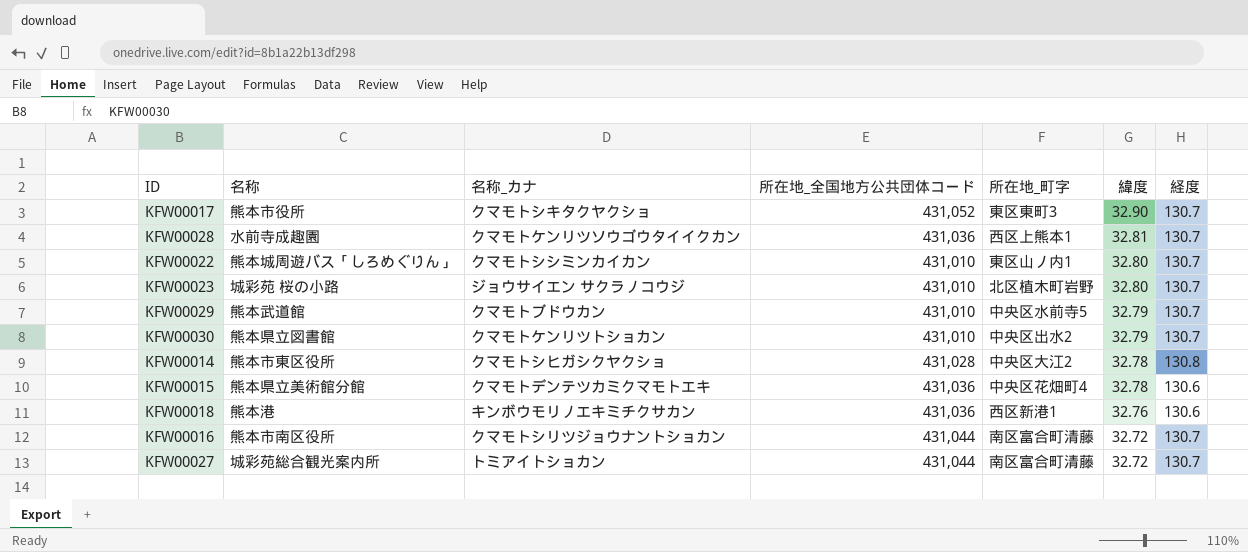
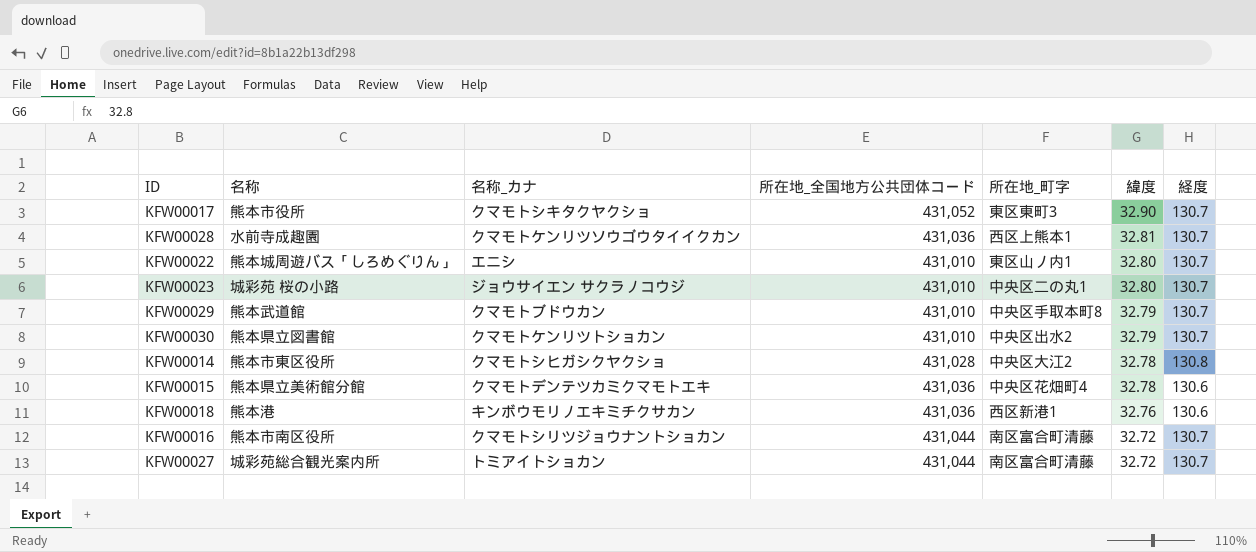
KFW00022 | 名称_カナ: クマモトシシミンカイカン -> エニシ
KFW00023 | 所在地_町字: 北区植木町岩野 -> 中央区二の丸1
KFW00029 | 所在地_町字: 中央区水前寺5 -> 中央区手取本町8

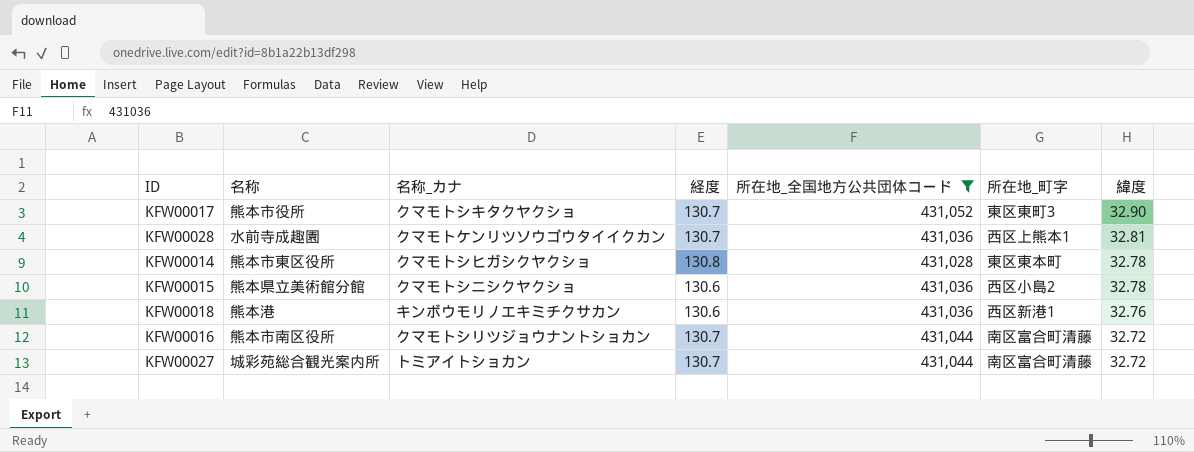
filter: none -> 所在地_全国地方公共団体コード != 431,010
column 経度 | position: 7 -> 4
KFW00014 | 所在地_町字: 中央区大江2 -> 東区東本町
KFW00015 | 名称_カナ: クマモトデンテツカミクマモトエキ -> クマモトシニシクヤクショ
KFW00015 | 所在地_町字: 中央区花畑町4 -> 西区小島2

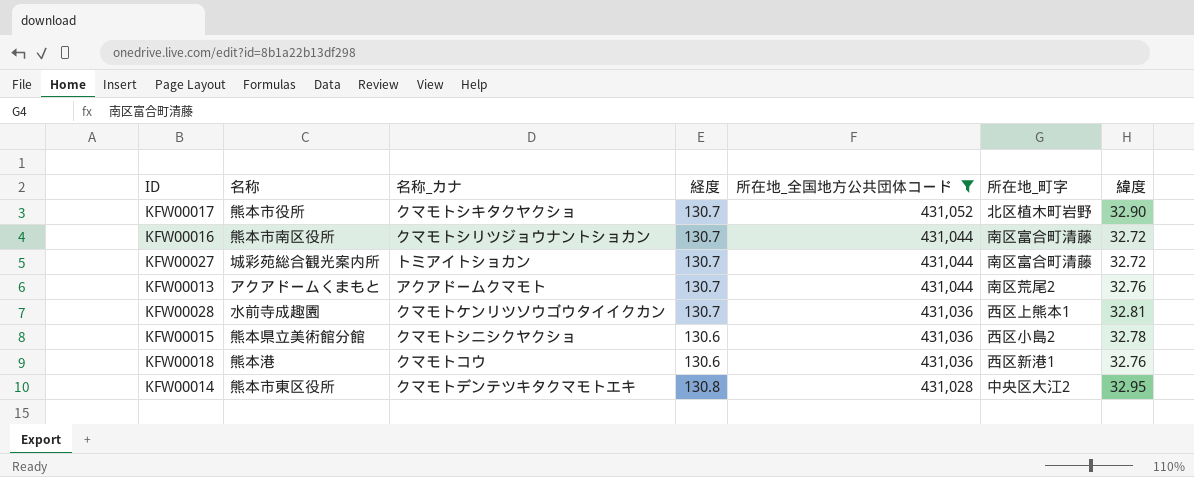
row order: 緯度 descending -> 所在地_全国地方公共団体コード descending
KFW00017 | 所在地_町字: 東区東町3 -> 北区植木町岩野
row KFW00013: none -> アクアドームくまもと | アクアドームクマモト | 130.7 | 431,044 | 南区荒尾2 | 32.76
KFW00018 | 名称_カナ: キンボウモリノエキミチクサカン -> クマモトコウ
KFW00014 | 名称_カナ: クマモトシヒガシクヤクショ -> クマモトデンテツキタクマモトエキ
KFW00014 | 所在地_町字: 東区東本町 -> 中央区大江2
KFW00014 | 緯度: 32.78 -> 32.95

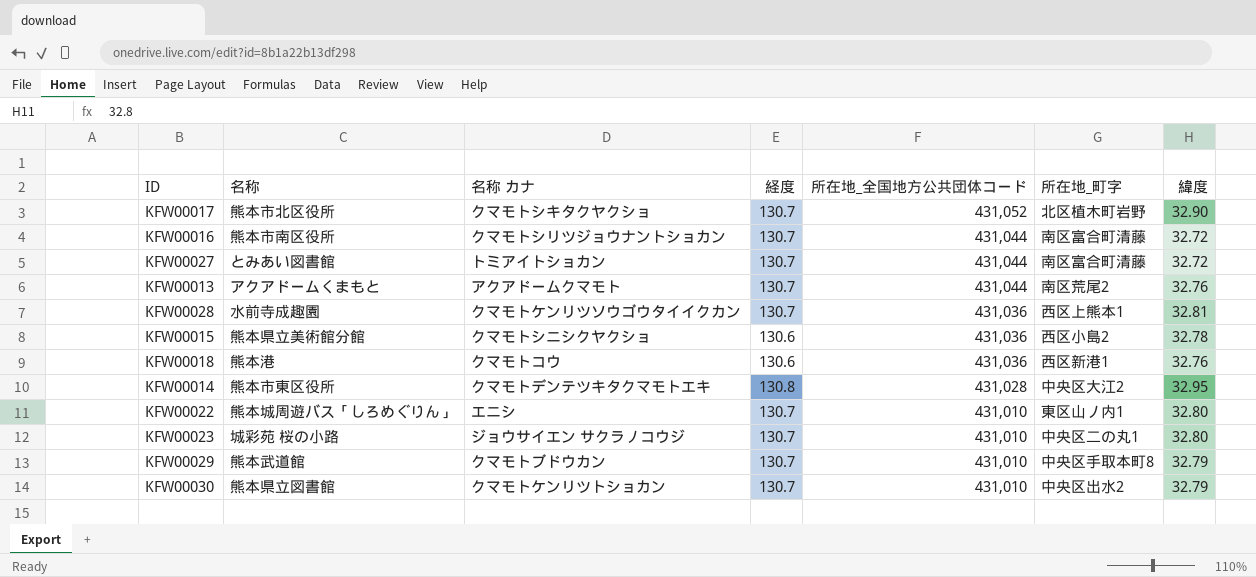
filter: 所在地_全国地方公共団体コード != 431,010 -> none
column name: 名称_カナ -> 名称 カナ
KFW00017 | 名称: 熊本市役所 -> 熊本市北区役所
KFW00027 | 名称: 城彩苑総合観光案内所 -> とみあい図書館

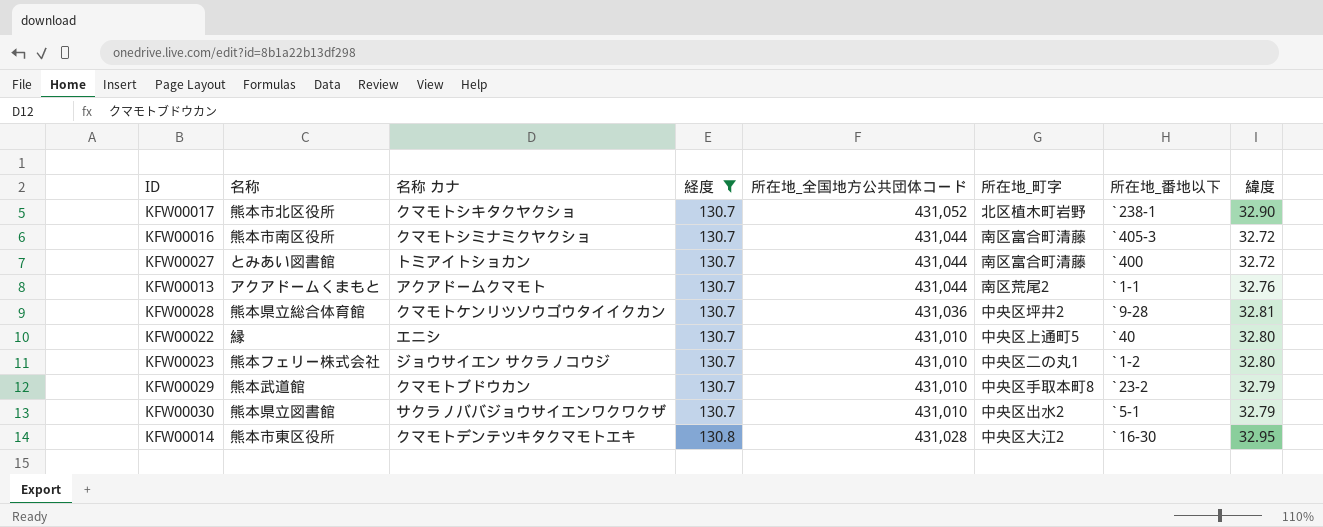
filter: none -> 経度 != 130.6
row order: 所在地_全国地方公共団体コード descending -> 経度 ascending
column 所在地_番地以下 | position: none -> 7
KFW00016 | 名称 カナ: クマモトシリツジョウナントショカン -> クマモトシミナミクヤクショ
KFW00028 | 名称: 水前寺成趣園 -> 熊本県立総合体育館
KFW00028 | 所在地_町字: 西区上熊本1 -> 中央区坪井2
KFW00022 | 名称: 熊本城周遊バス「しろめぐりん」 -> 縁
KFW00022 | 所在地_町字: 東区山ノ内1 -> 中央区上通町5
KFW00023 | 名称: 城彩苑 桜の小路 -> 熊本フェリー株式会社
KFW00030 | 名称 カナ: クマモトケンリツトショカン -> サクラノババジョウサイエンワクワクザ

